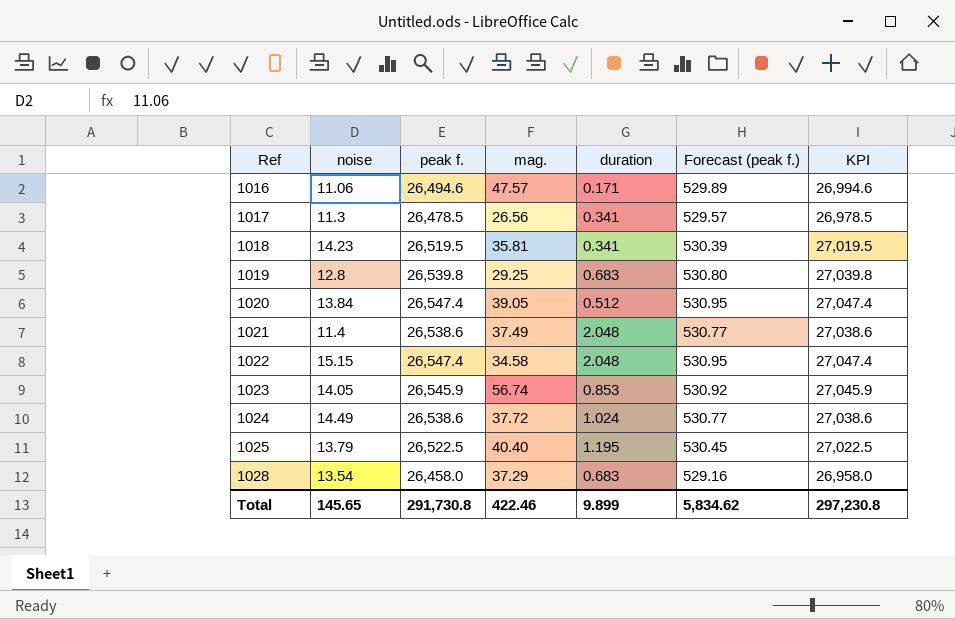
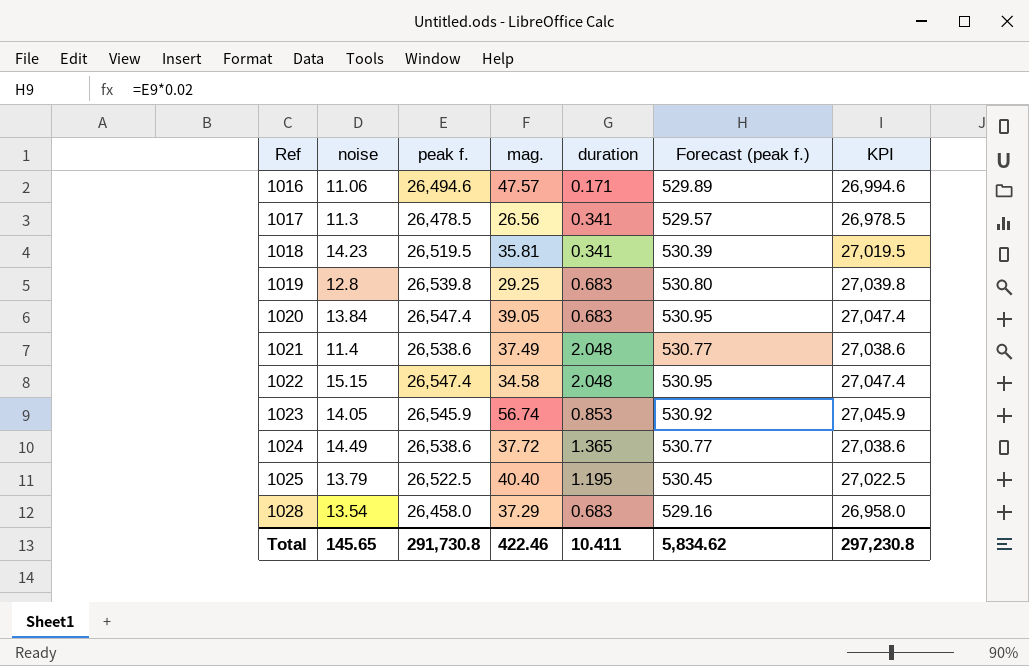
1020 | duration: 0.512 -> 0.683
1024 | duration: 1.024 -> 1.365
Total | duration: 9.899 -> 10.411

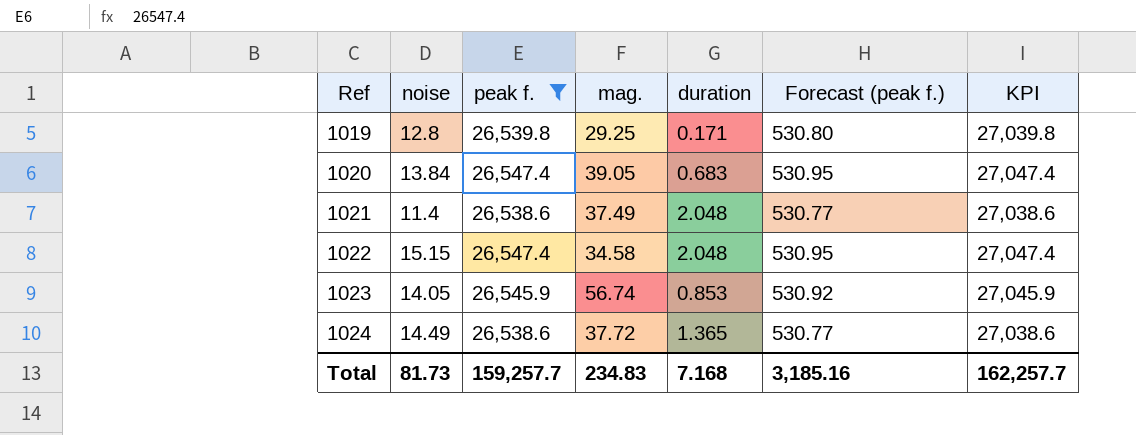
filter: none -> peak f. >= 26,538.6
1019 | duration: 0.683 -> 0.171
Total | noise: 145.65 -> 81.73
Total | peak f.: 291,730.8 -> 159,257.7
Total | mag.: 422.46 -> 234.83
Total | duration: 10.411 -> 7.168
Total | Forecast (peak f.): 5,834.62 -> 3,185.16
Total | KPI: 297,230.8 -> 162,257.7

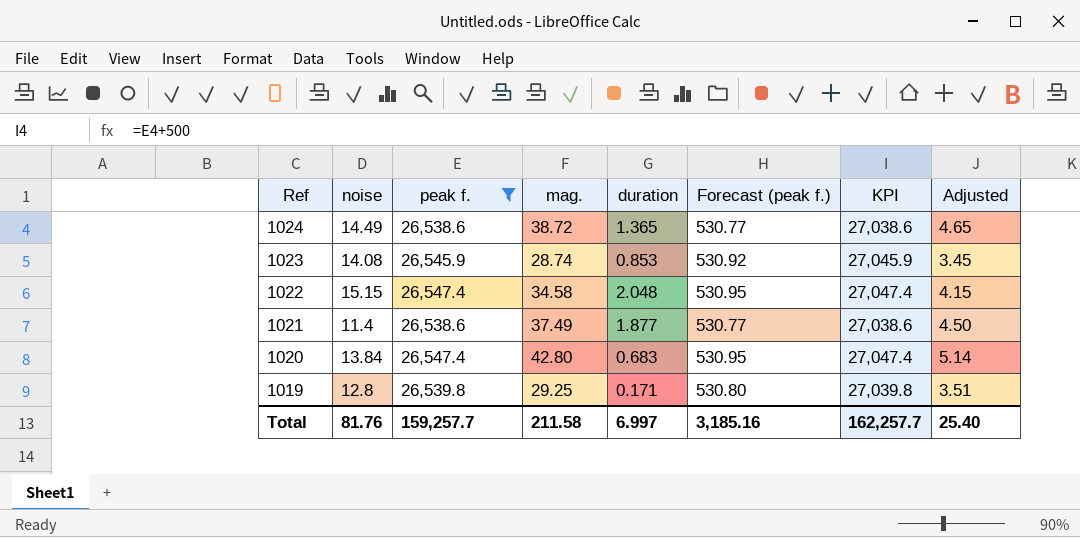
row order: Ref ascending -> Ref descending
column Adjusted | formula: none -> [mag.] * 0.12
1024 | mag.: 37.72 -> 38.72
1023 | noise: 14.05 -> 14.08
1023 | mag.: 56.74 -> 28.74
1021 | duration: 2.048 -> 1.877
1020 | mag.: 39.05 -> 42.80
Total | noise: 81.73 -> 81.76
Total | mag.: 234.83 -> 211.58
Total | duration: 7.168 -> 6.997

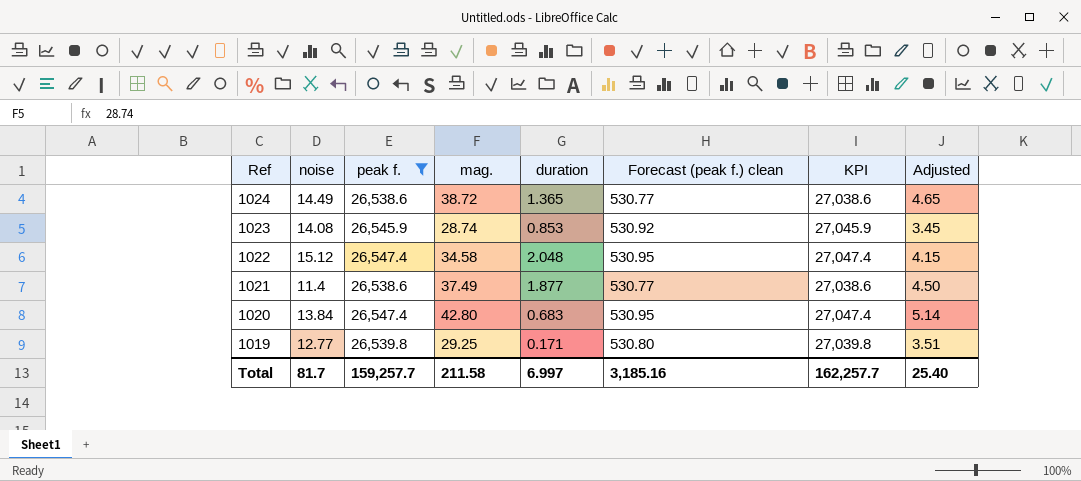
column name: Forecast (peak f.) -> Forecast (peak f.) clean
1022 | noise: 15.15 -> 15.12
1019 | noise: 12.8 -> 12.77
Total | noise: 81.76 -> 81.7

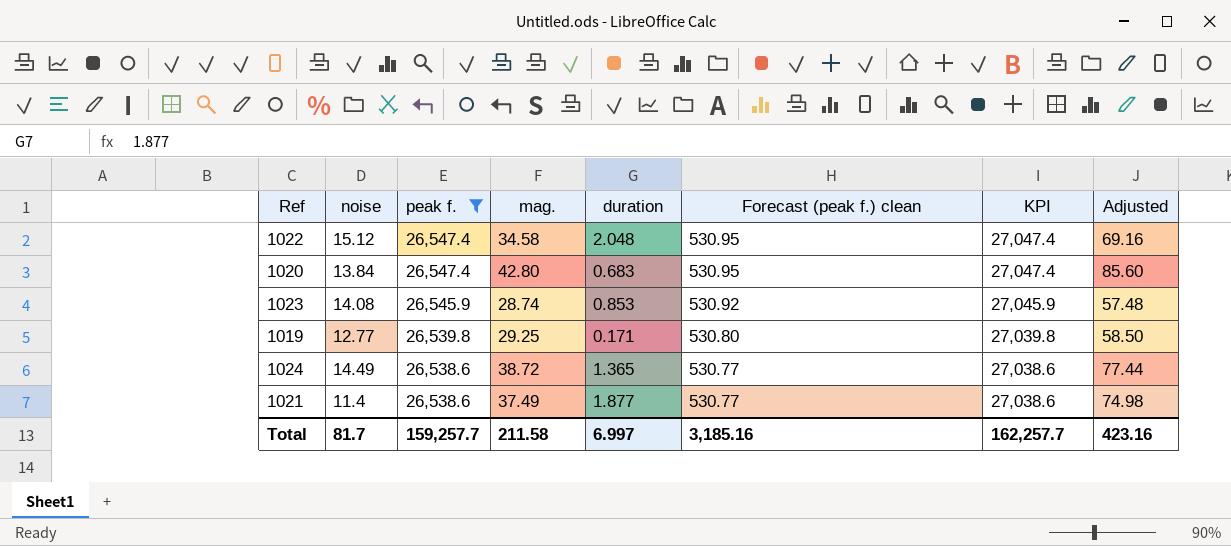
row order: Ref descending -> peak f. descending
column Adjusted | formula: [mag.] * 0.12 -> [mag.] * 2
Total | Adjusted: 25.40 -> 423.16

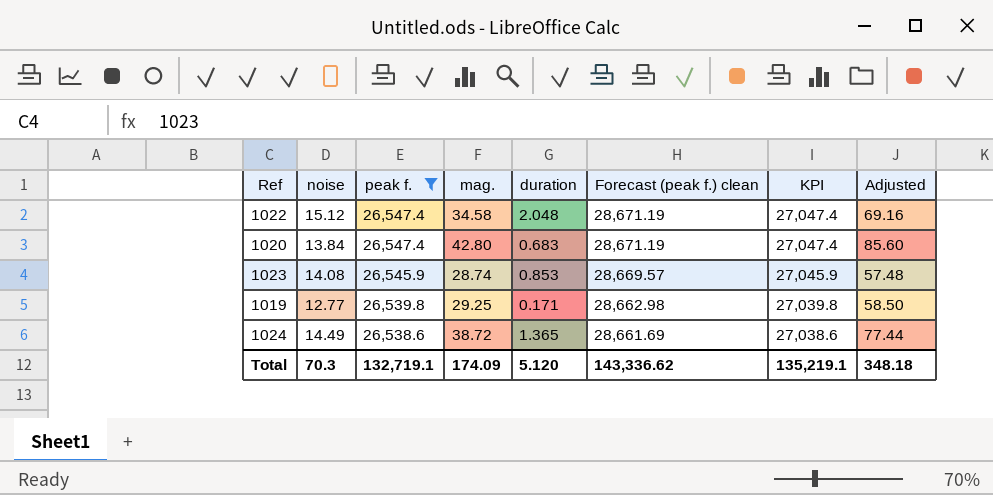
column Forecast (peak f.) clean | formula: [peak f.] * 0.02 -> [peak f.] * 1.08
row 1021: 11.4 | 26,538.6 | 37.49 | 1.877 | 530.77 | 27,038.6 | 74.98 -> none
Total | noise: 81.7 -> 70.3
Total | peak f.: 159,257.7 -> 132,719.1
Total | mag.: 211.58 -> 174.09
Total | duration: 6.997 -> 5.120
Total | Forecast (peak f.) clean: 3,185.16 -> 143,336.62
Total | KPI: 162,257.7 -> 135,219.1
Total | Adjusted: 423.16 -> 348.18

